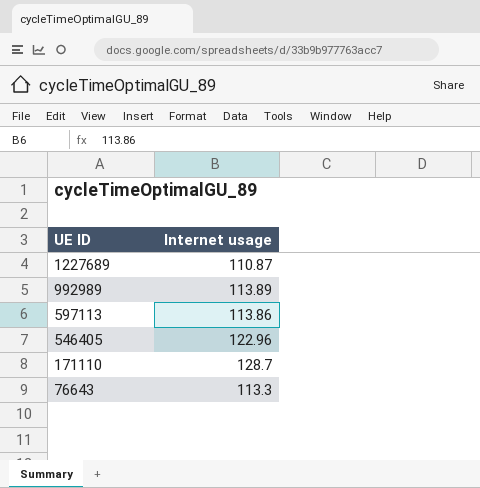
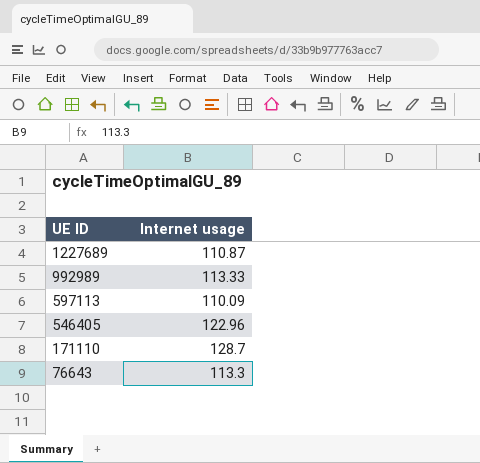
992989 | Internet usage: 113.89 -> 113.33
597113 | Internet usage: 113.86 -> 110.09

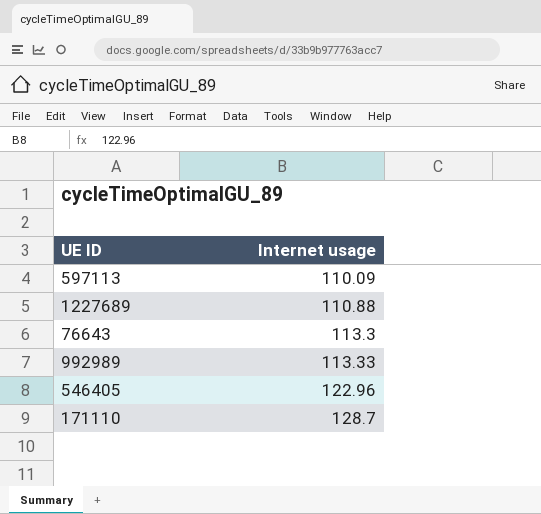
row order: UE ID descending -> Internet usage ascending
1227689 | Internet usage: 110.87 -> 110.88

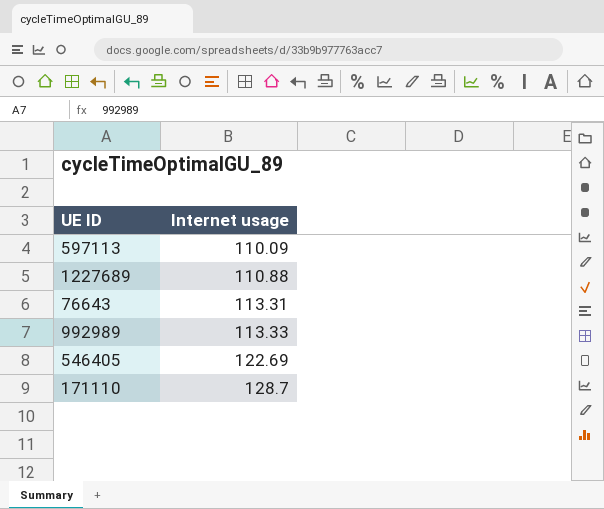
76643 | Internet usage: 113.3 -> 113.31
546405 | Internet usage: 122.96 -> 122.69

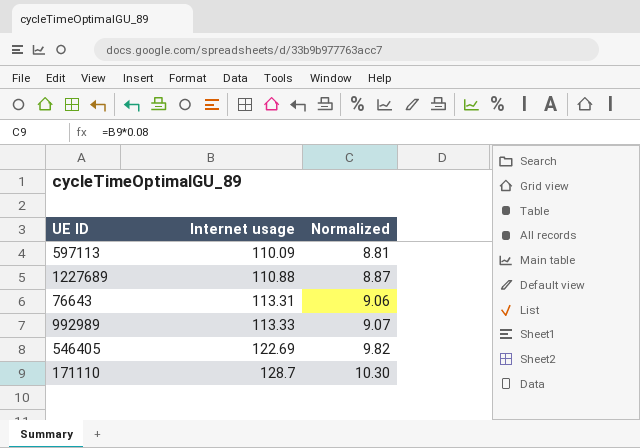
column Normalized | formula: none -> [Internet usage] * 0.08

